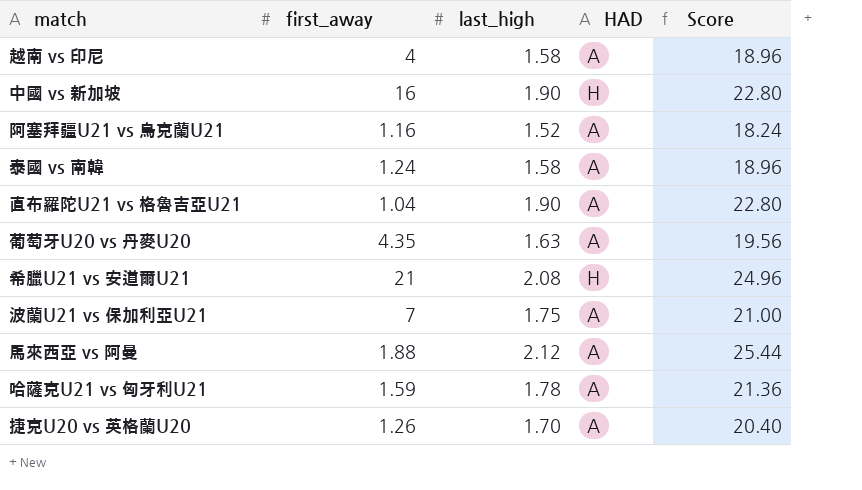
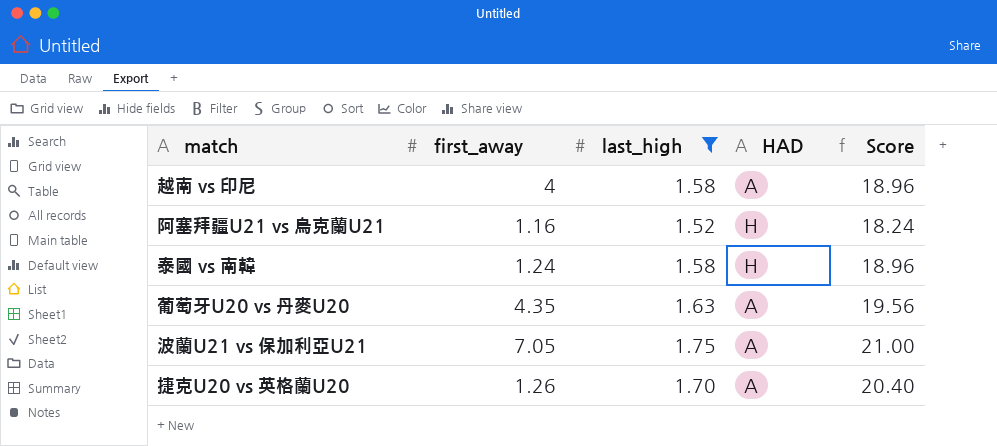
filter: none -> last_high <= 1.75
阿塞拜疆U21 vs 烏克蘭U21 | HAD: A -> H
泰國 vs 南韓 | HAD: A -> H
波蘭U21 vs 保加利亞U21 | first_away: 7 -> 7.05

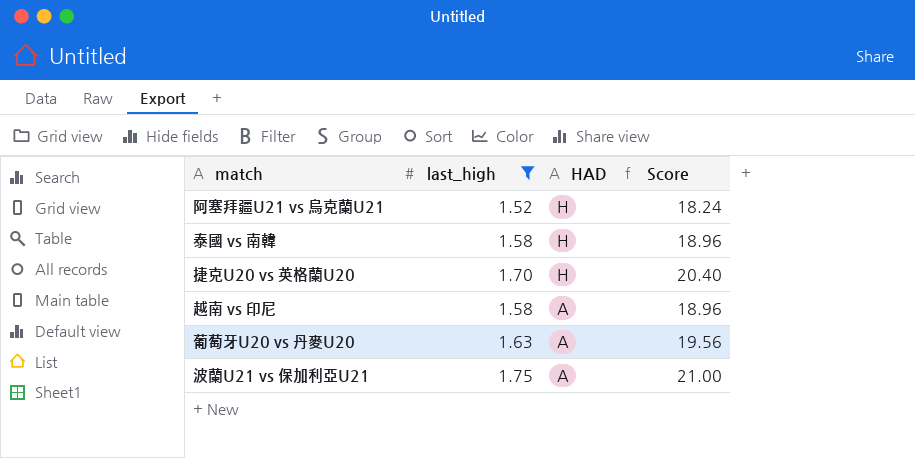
row order: none -> HAD descending
column first_away | position: 2 -> none
捷克U20 vs 英格蘭U20 | HAD: A -> H

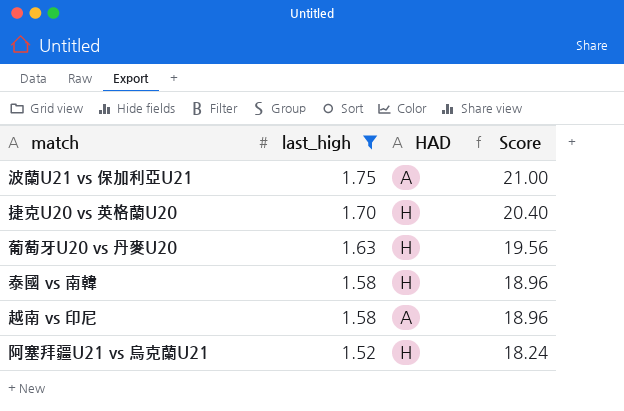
row order: HAD descending -> last_high descending
葡萄牙U20 vs 丹麥U20 | HAD: A -> H

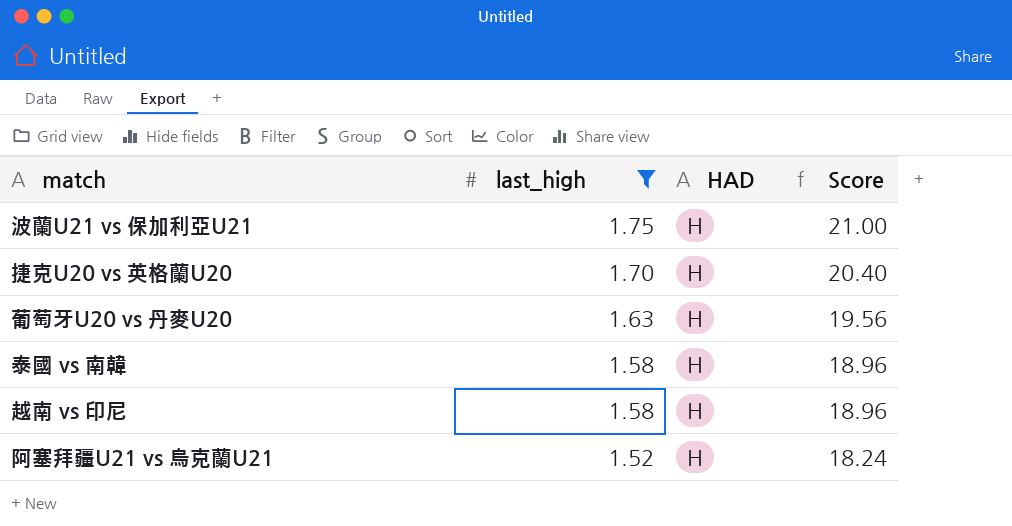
波蘭U21 vs 保加利亞U21 | HAD: A -> H
越南 vs 印尼 | HAD: A -> H

